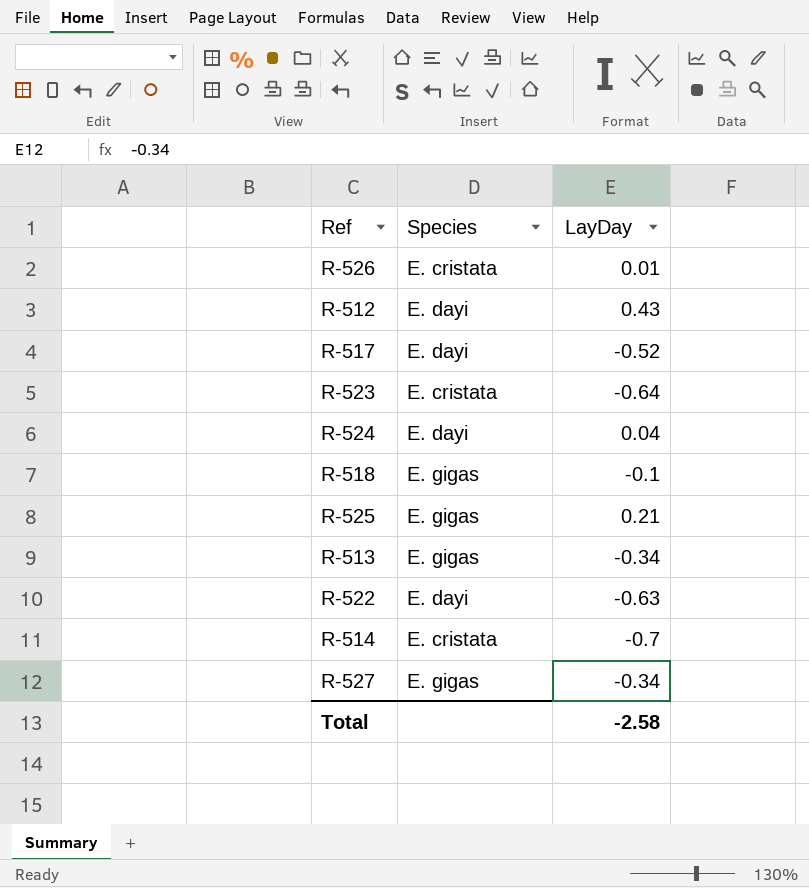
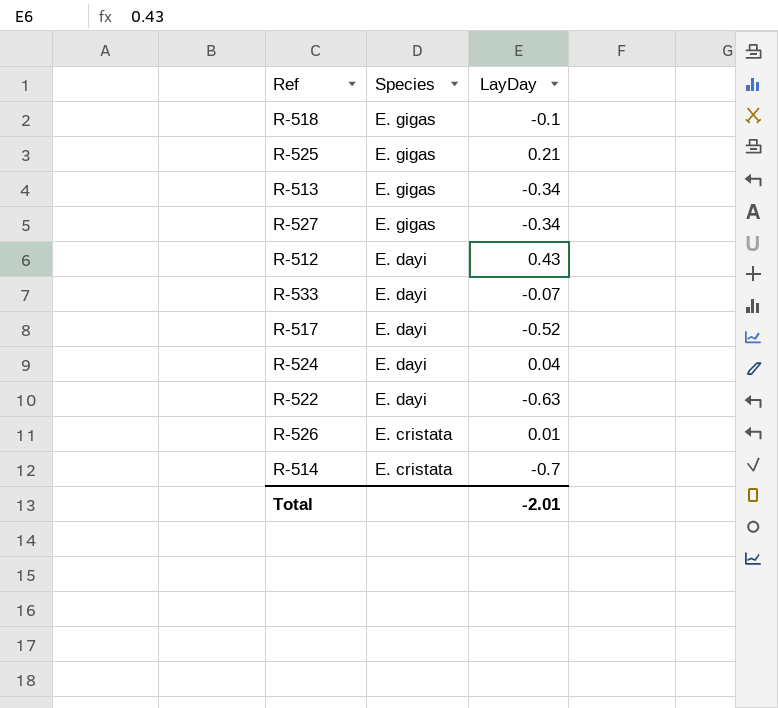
row order: none -> Species descending
row R-523: E. cristata | -0.64 -> none
row R-533: none -> E. dayi | -0.07
Total | LayDay: -2.58 -> -2.01

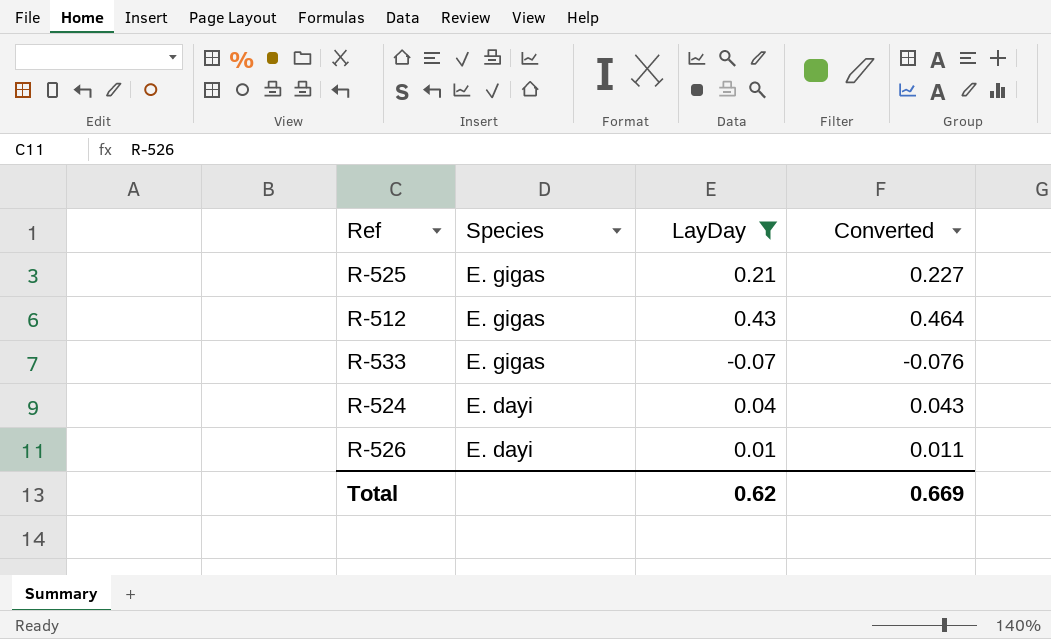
filter: none -> LayDay >= -0.07
column Converted | formula: none -> [LayDay] * 1.08
R-512 | Species: E. dayi -> E. gigas
R-533 | Species: E. dayi -> E. gigas
R-526 | Species: E. cristata -> E. dayi
Total | LayDay: -2.01 -> 0.62

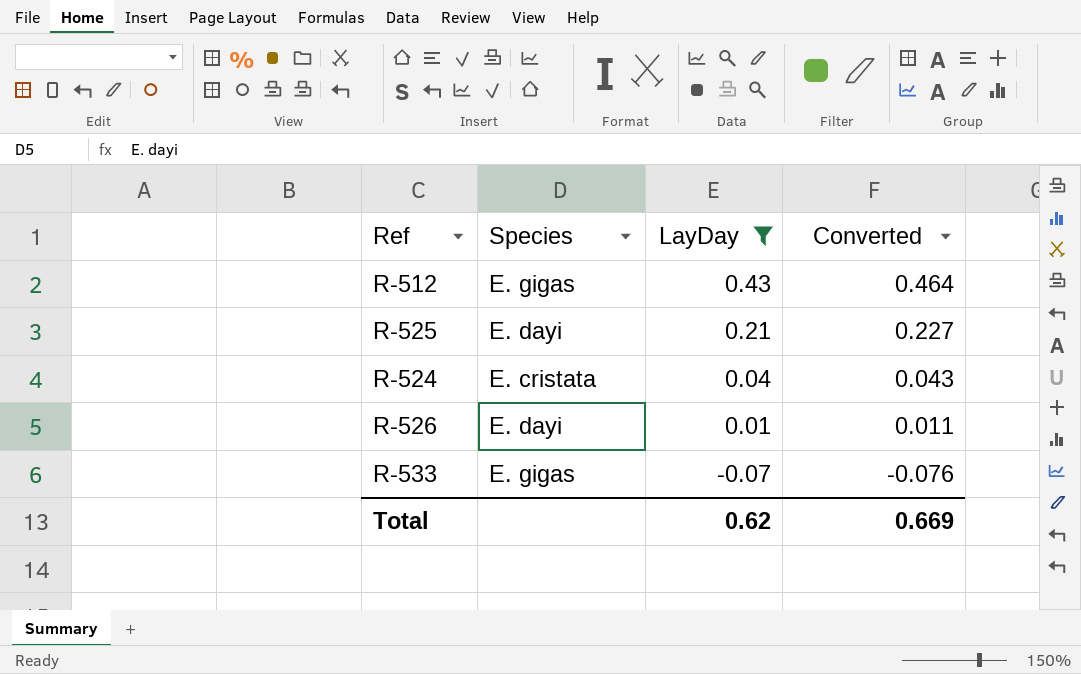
row order: Species descending -> LayDay descending
R-525 | Species: E. gigas -> E. dayi
R-524 | Species: E. dayi -> E. cristata

